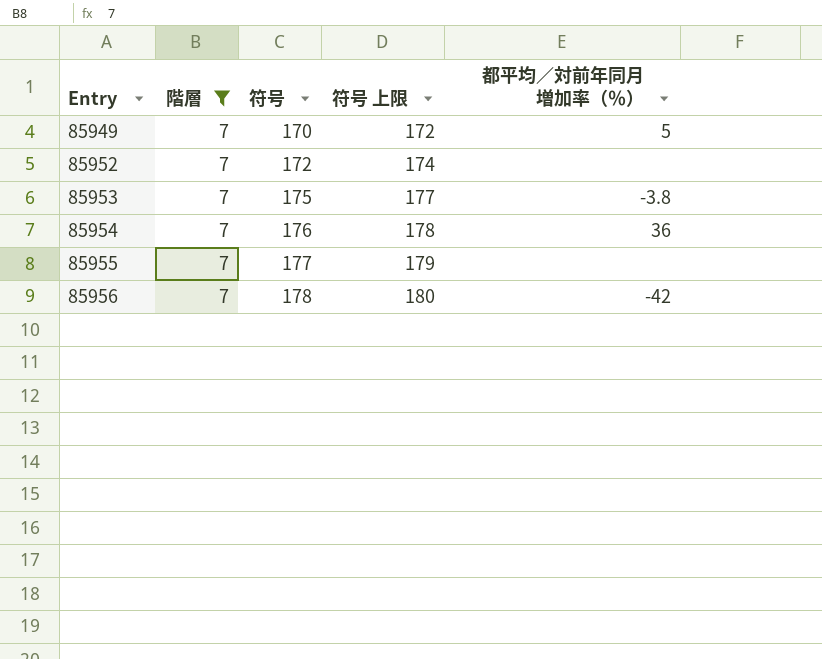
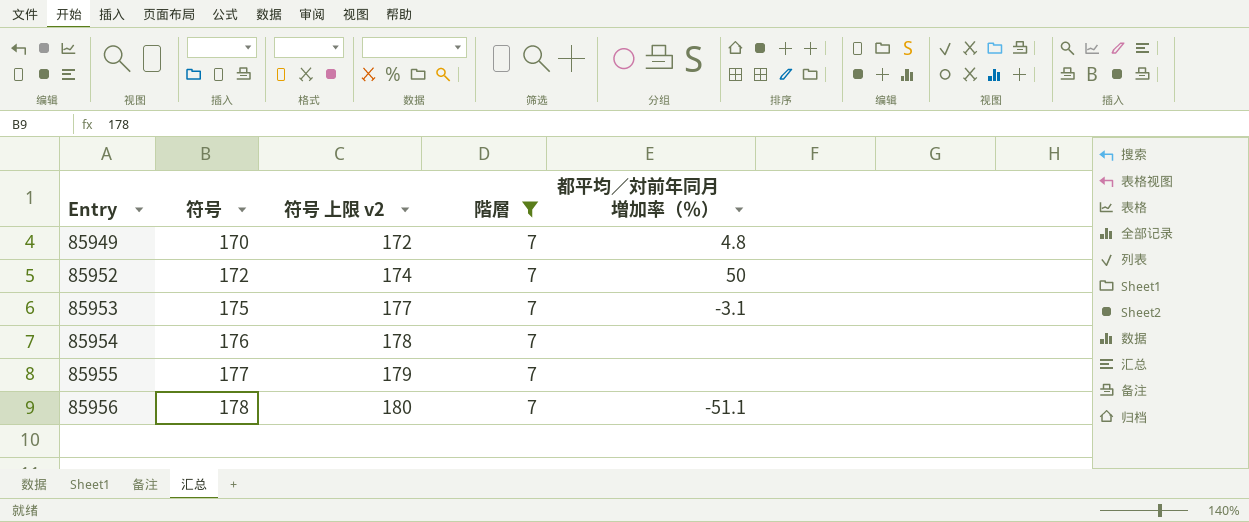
column name: 符号 上限 -> 符号 上限 v2
column 階層 | position: 2 -> 4
85949 | 都平均／対前年同月増加率（％）: 5 -> 4.8
85952 | 都平均／対前年同月増加率（％）: none -> 50
85953 | 都平均／対前年同月増加率（％）: -3.8 -> -3.1
85954 | 都平均／対前年同月増加率（％）: 36 -> none
85956 | 都平均／対前年同月増加率（％）: -42 -> -51.1

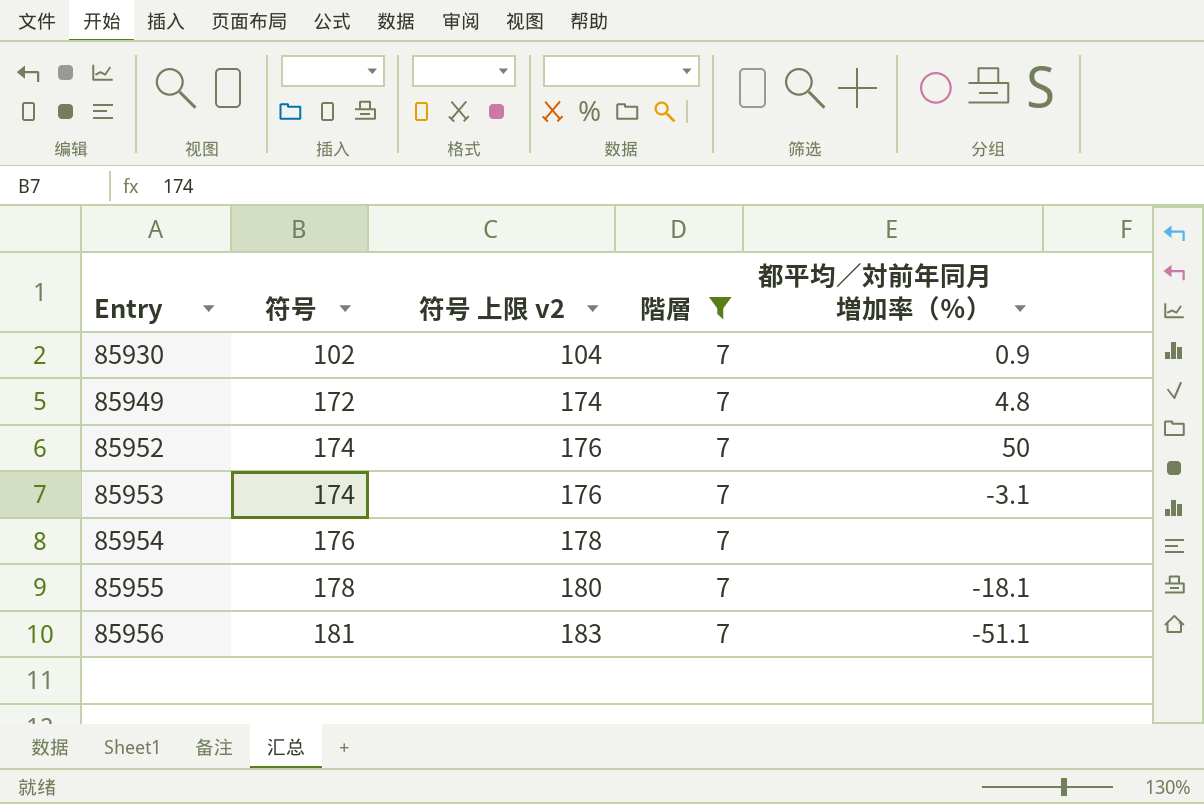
row 85930: none -> 102 | 104 | 7 | 0.9
85949 | 符号: 170 -> 172
85949 | 符号 上限 v2: 172 -> 174
85952 | 符号: 172 -> 174
85952 | 符号 上限 v2: 174 -> 176
85953 | 符号: 175 -> 174
85953 | 符号 上限 v2: 177 -> 176
85955 | 符号: 177 -> 178
85955 | 符号 上限 v2: 179 -> 180
85955 | 都平均／対前年同月増加率（％）: none -> -18.1
85956 | 符号: 178 -> 181
85956 | 符号 上限 v2: 180 -> 183

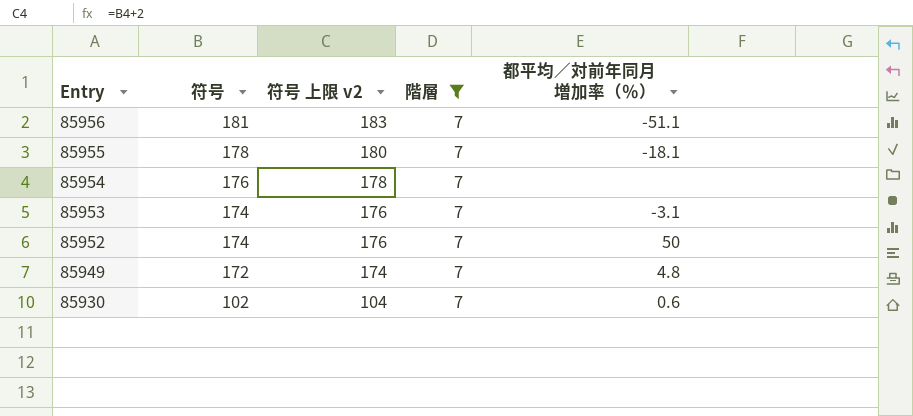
row order: Entry ascending -> Entry descending
85930 | 都平均／対前年同月増加率（％）: 0.9 -> 0.6

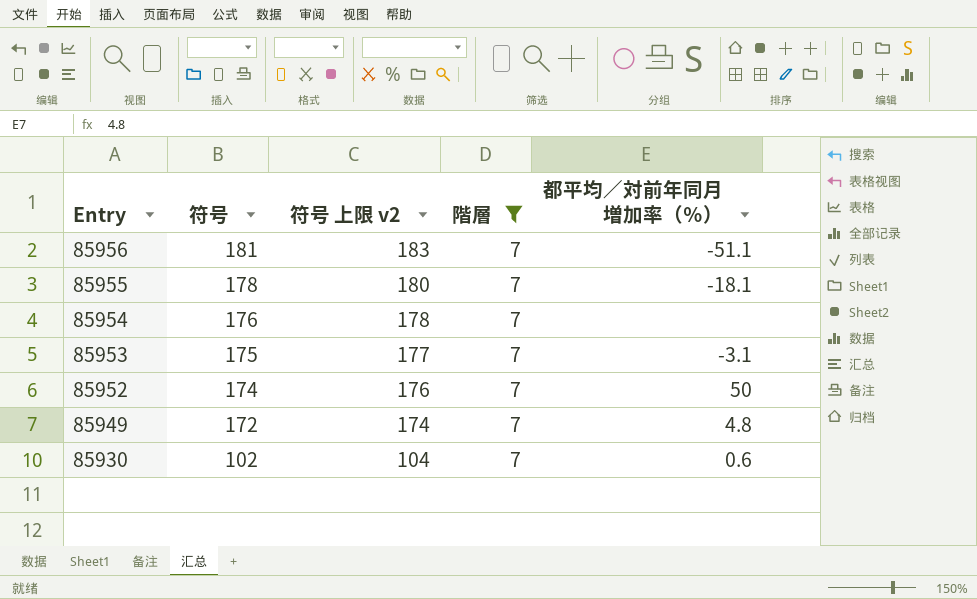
85953 | 符号: 174 -> 175
85953 | 符号 上限 v2: 176 -> 177

